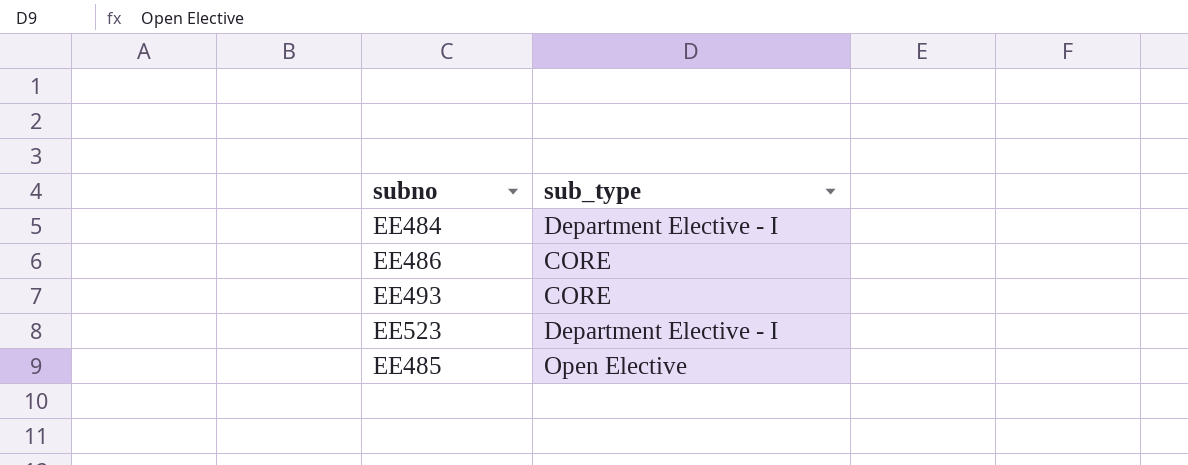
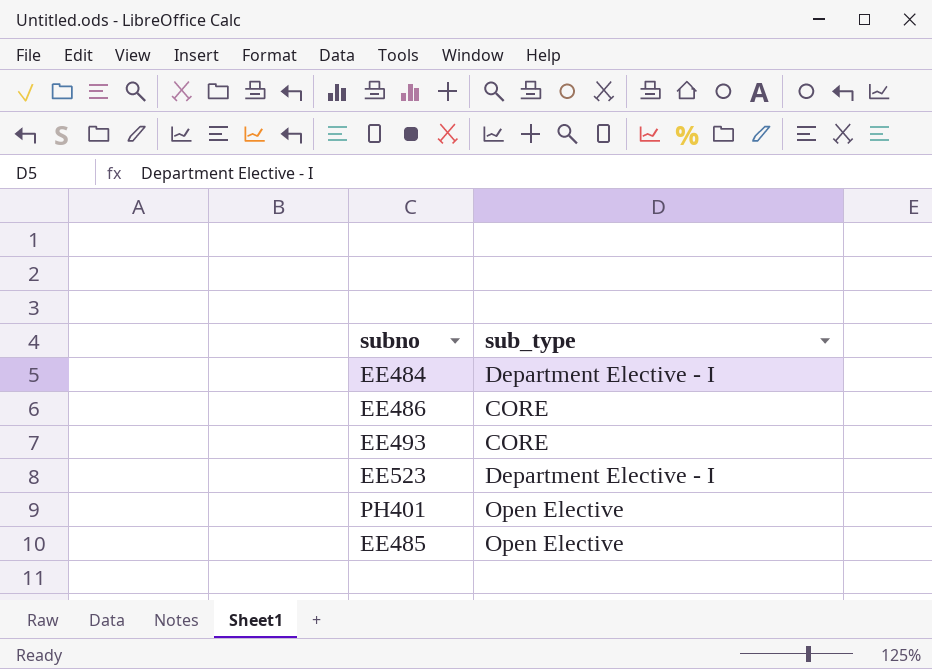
row PH401: none -> Open Elective

